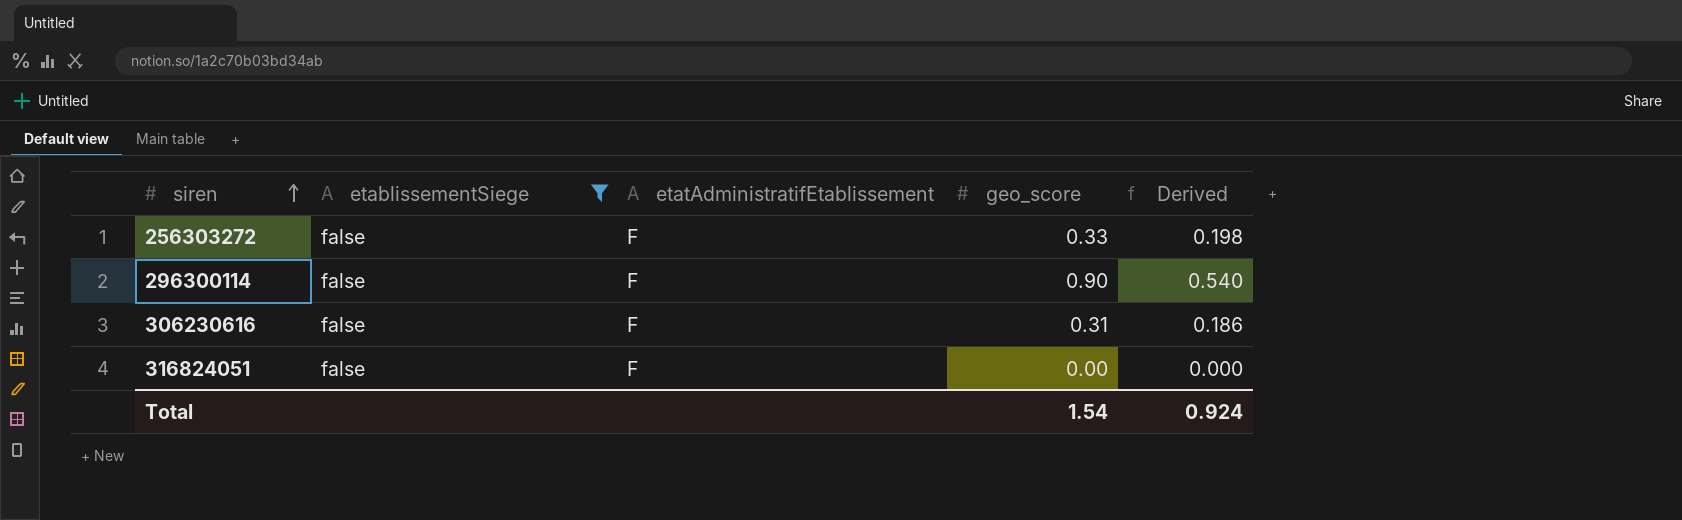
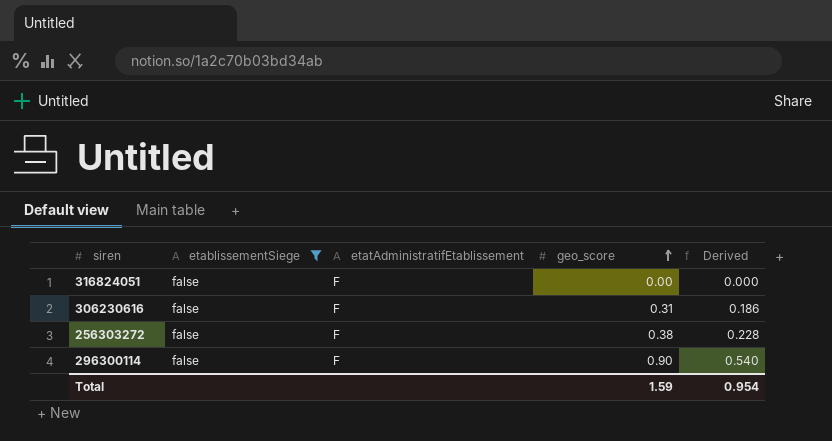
row order: siren ascending -> geo_score ascending
256303272 | geo_score: 0.33 -> 0.38
256303272 | Derived: 0.198 -> 0.228
Total | geo_score: 1.54 -> 1.59
Total | Derived: 0.924 -> 0.954

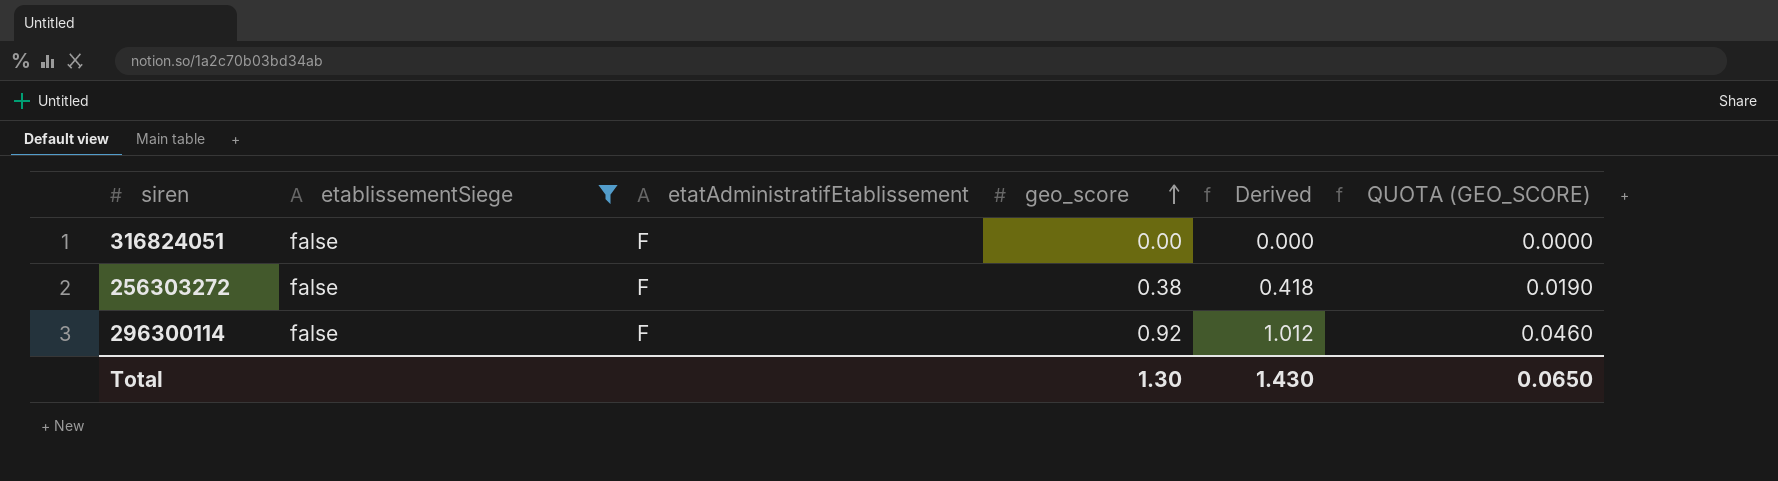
column Derived | formula: [geo_score] * 0.6 -> [geo_score] * 1.1
column QUOTA (GEO_SCORE) | formula: none -> [geo_score] * 0.05
row 306230616: false | F | 0.31 | 0.186 -> none
296300114 | geo_score: 0.90 -> 0.92
Total | geo_score: 1.59 -> 1.30
Total | Derived: 0.954 -> 1.430

